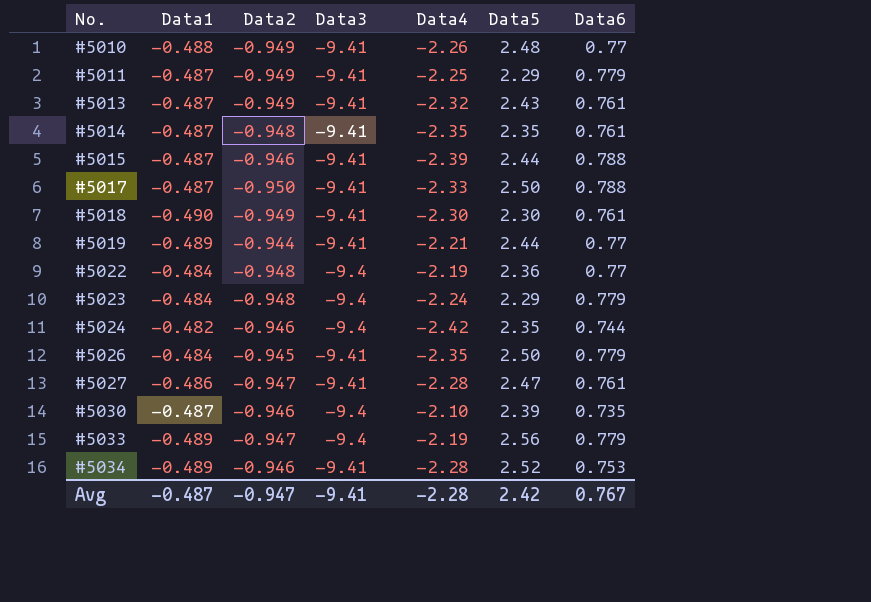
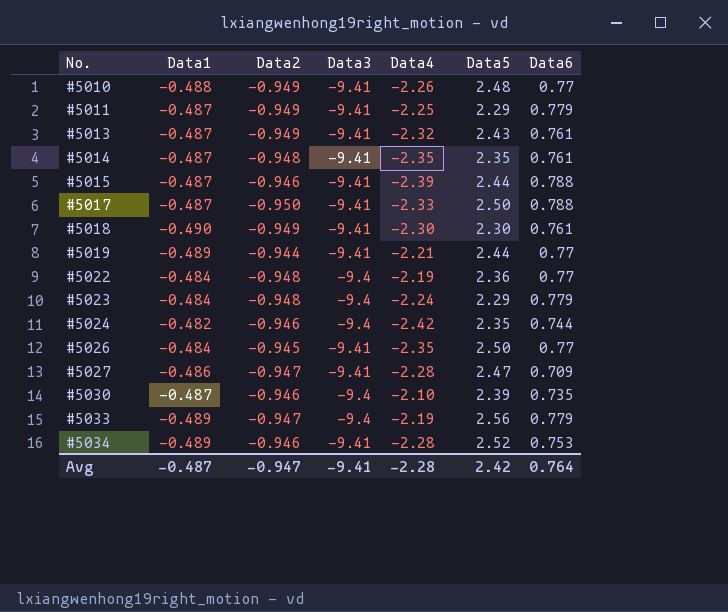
#5026 | Data6: 0.779 -> 0.77
#5027 | Data6: 0.761 -> 0.709
Avg | Data6: 0.767 -> 0.764

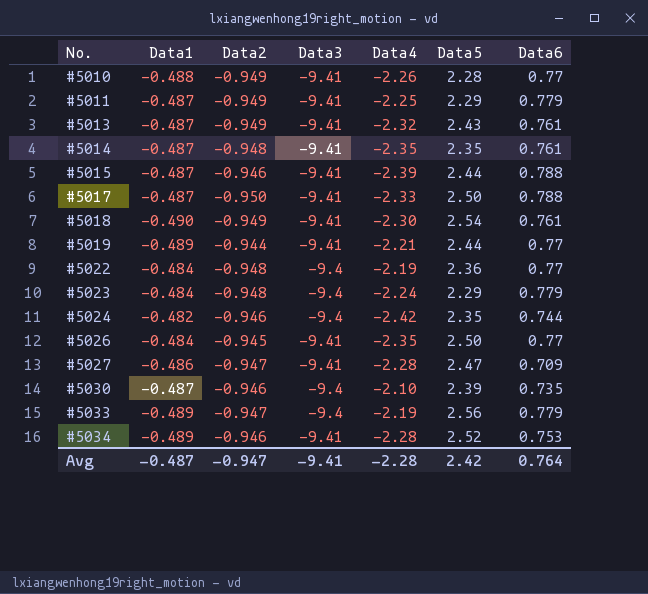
#5010 | Data5: 2.48 -> 2.28
#5018 | Data5: 2.30 -> 2.54

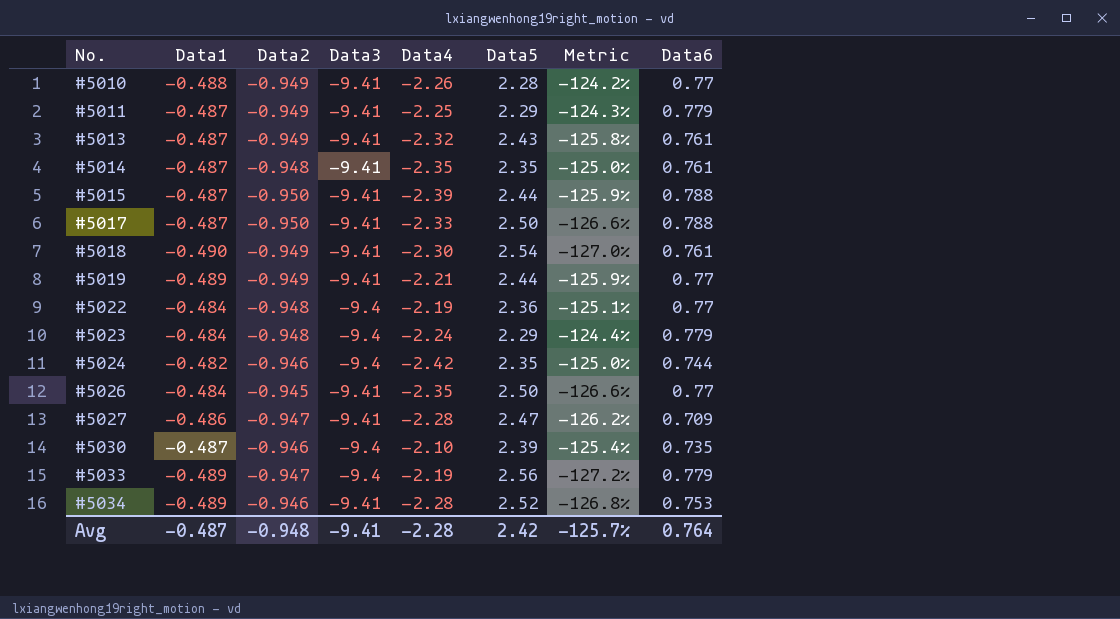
column Metric | formula: none -> ([Data5] - [Data3]) / [Data3]
#5015 | Data2: -0.946 -> -0.950
#5019 | Data2: -0.944 -> -0.949
Avg | Data2: -0.947 -> -0.948

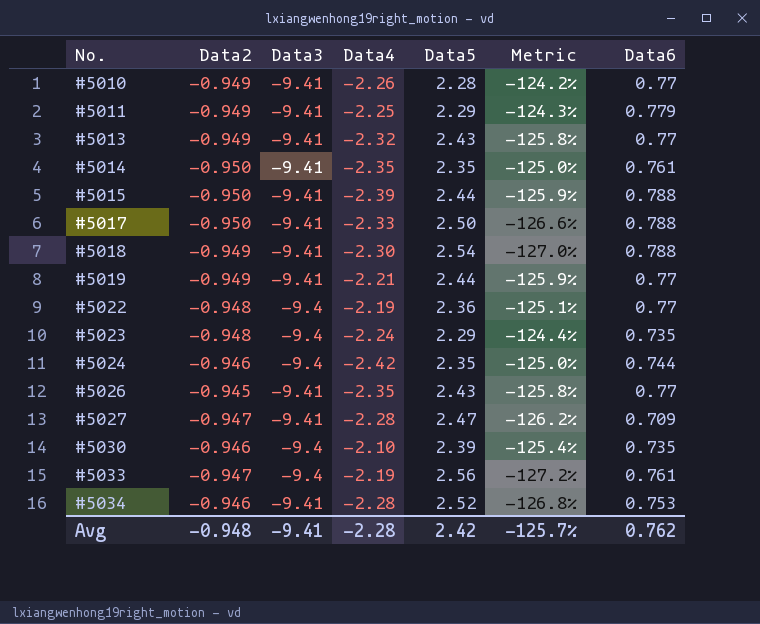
column Data1 | position: 2 -> none
#5013 | Data6: 0.761 -> 0.77
#5014 | Data2: -0.948 -> -0.950
#5018 | Data6: 0.761 -> 0.788
#5023 | Data6: 0.779 -> 0.735
#5026 | Data5: 2.50 -> 2.43
#5026 | Metric: -126.6% -> -125.8%
#5033 | Data6: 0.779 -> 0.761
Avg | Data6: 0.764 -> 0.762

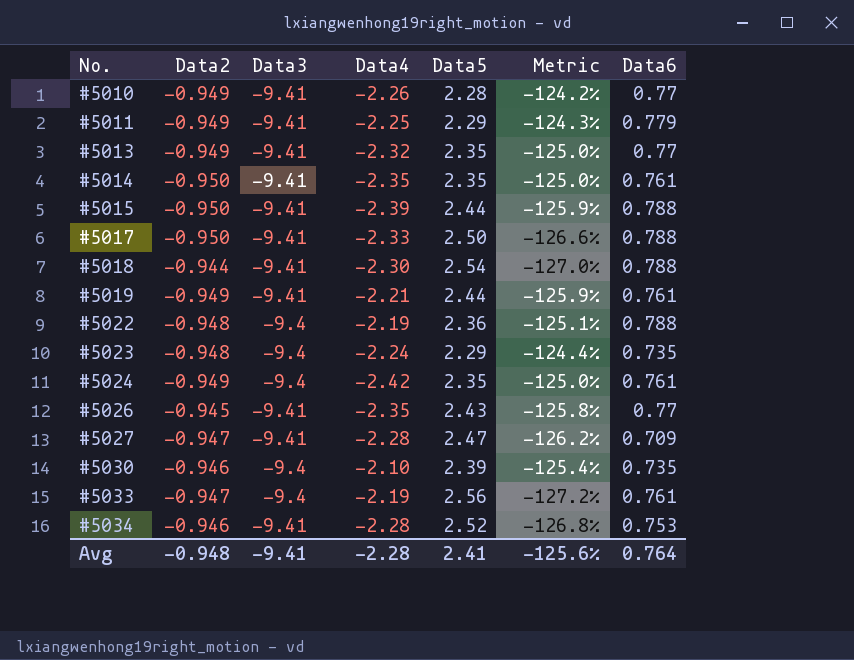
#5013 | Data5: 2.43 -> 2.35
#5013 | Metric: -125.8% -> -125.0%
#5018 | Data2: -0.949 -> -0.944
#5019 | Data6: 0.77 -> 0.761
#5022 | Data6: 0.77 -> 0.788
#5024 | Data2: -0.946 -> -0.949
#5024 | Data6: 0.744 -> 0.761
Avg | Data5: 2.42 -> 2.41
Avg | Metric: -125.7% -> -125.6%
Avg | Data6: 0.762 -> 0.764

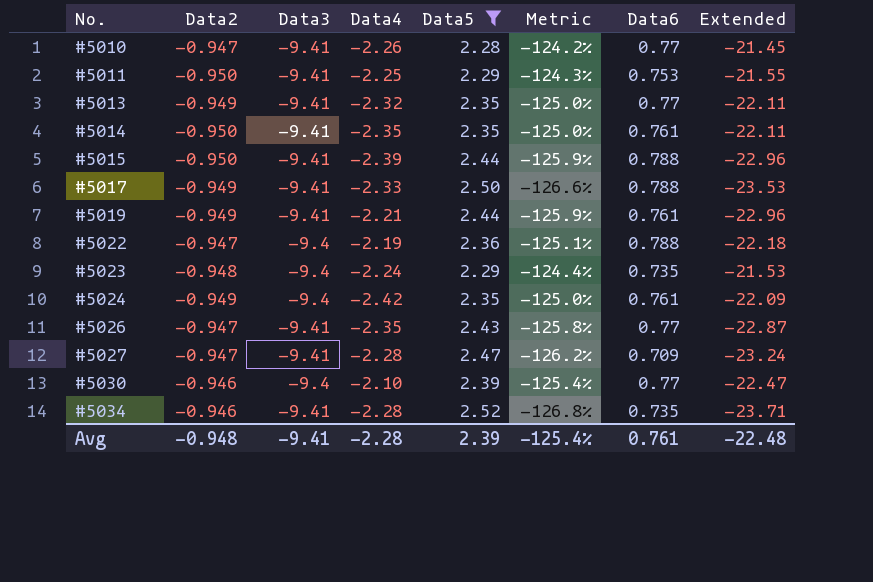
filter: none -> Data5 <= 2.52
column Extended | formula: none -> [Data3] * [Data5]
#5010 | Data2: -0.949 -> -0.947
#5011 | Data2: -0.949 -> -0.950
#5011 | Data6: 0.779 -> 0.753
#5017 | Data2: -0.950 -> -0.949
#5022 | Data2: -0.948 -> -0.947
#5026 | Data2: -0.945 -> -0.947
#5030 | Data6: 0.735 -> 0.77
#5034 | Data6: 0.753 -> 0.735
Avg | Data5: 2.41 -> 2.39
Avg | Metric: -125.6% -> -125.4%
Avg | Data6: 0.764 -> 0.761

